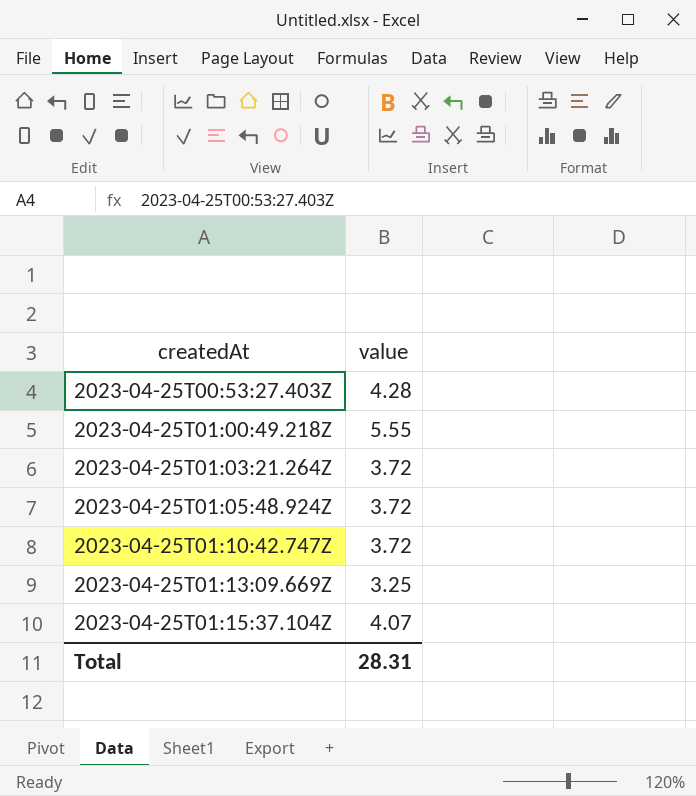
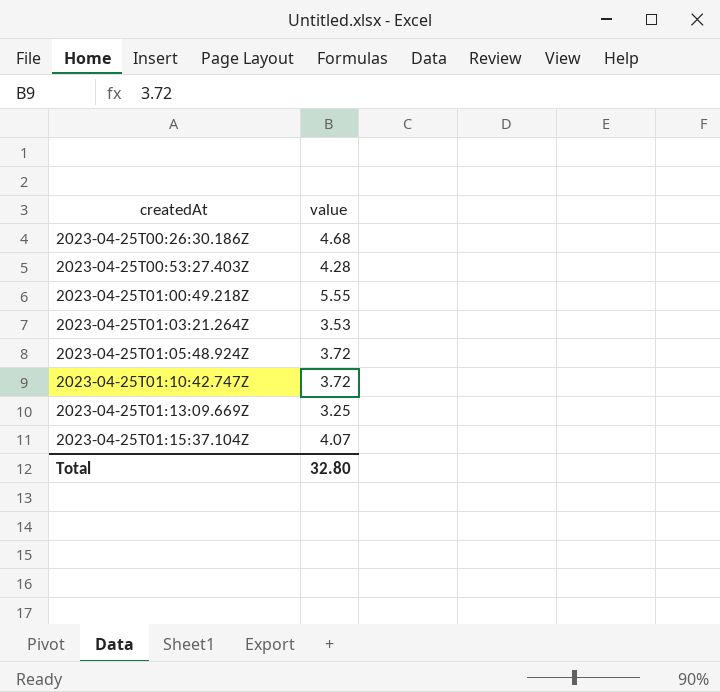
row 2023-04-25T00:26:30.186Z: none -> 4.68
2023-04-25T01:03:21.264Z | value: 3.72 -> 3.53
Total | value: 28.31 -> 32.80

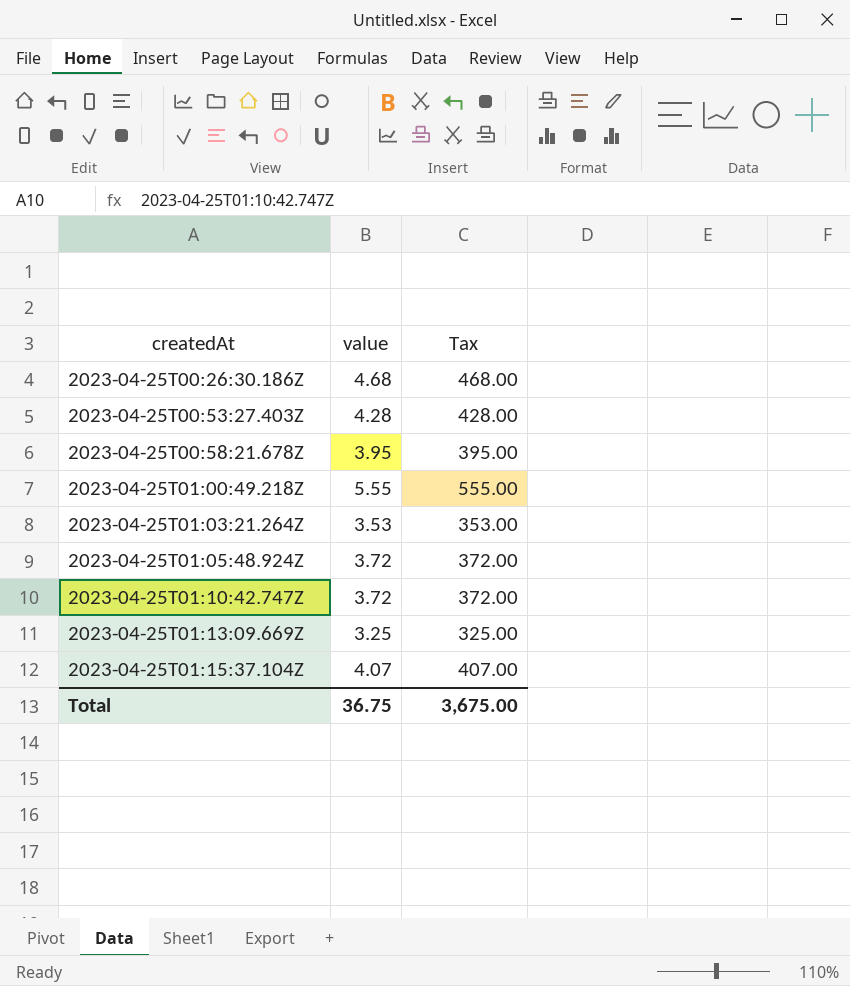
column Tax | formula: none -> [value] * 100
row 2023-04-25T00:58:21.678Z: none -> 3.95 | 395.00
Total | value: 32.80 -> 36.75

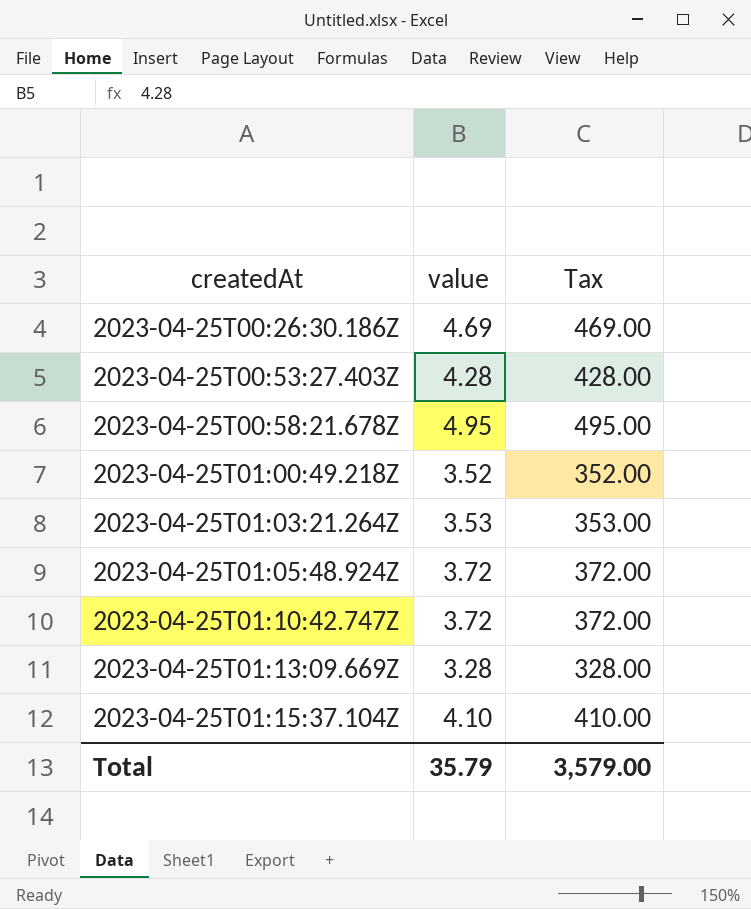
2023-04-25T00:26:30.186Z | value: 4.68 -> 4.69
2023-04-25T00:26:30.186Z | Tax: 468.00 -> 469.00
2023-04-25T00:58:21.678Z | value: 3.95 -> 4.95
2023-04-25T00:58:21.678Z | Tax: 395.00 -> 495.00
2023-04-25T01:00:49.218Z | value: 5.55 -> 3.52
2023-04-25T01:00:49.218Z | Tax: 555.00 -> 352.00
2023-04-25T01:13:09.669Z | value: 3.25 -> 3.28
2023-04-25T01:13:09.669Z | Tax: 325.00 -> 328.00
2023-04-25T01:15:37.104Z | value: 4.07 -> 4.10
2023-04-25T01:15:37.104Z | Tax: 407.00 -> 410.00
Total | value: 36.75 -> 35.79
Total | Tax: 3,675.00 -> 3,579.00

